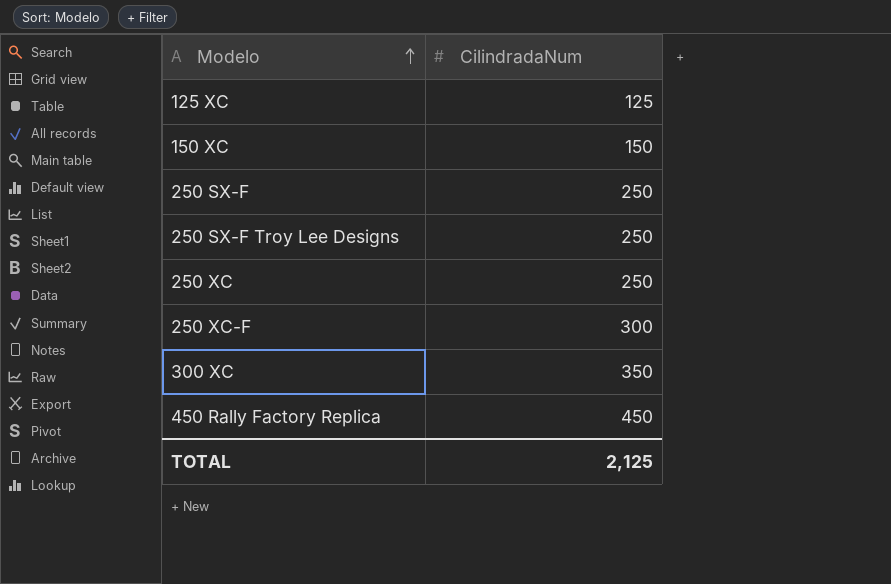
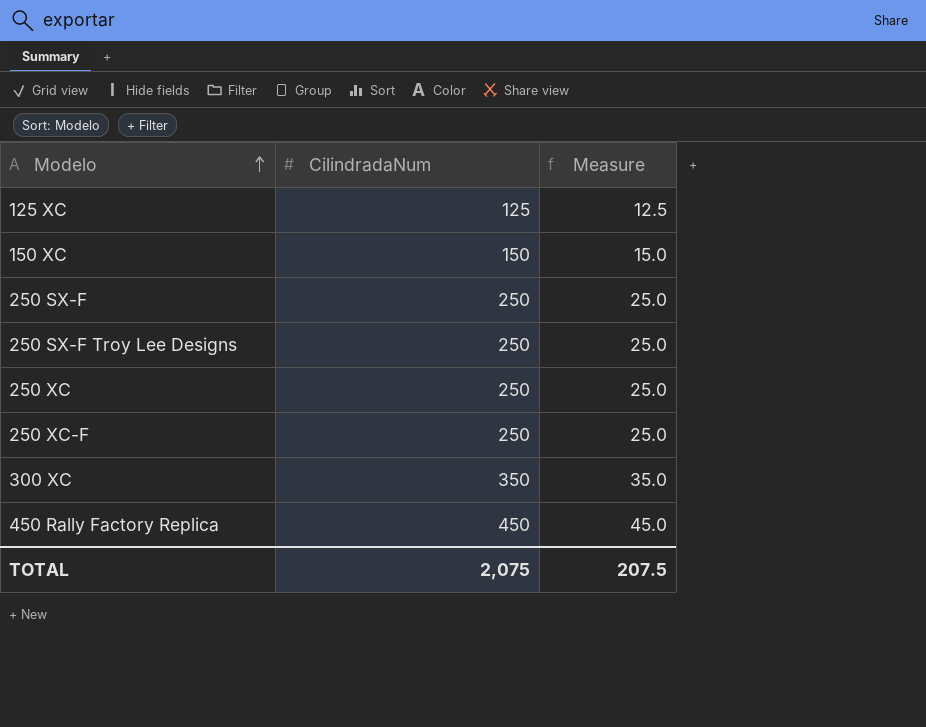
column Measure | formula: none -> [CilindradaNum] * 0.1
250 XC-F | CilindradaNum: 300 -> 250
TOTAL | CilindradaNum: 2,125 -> 2,075

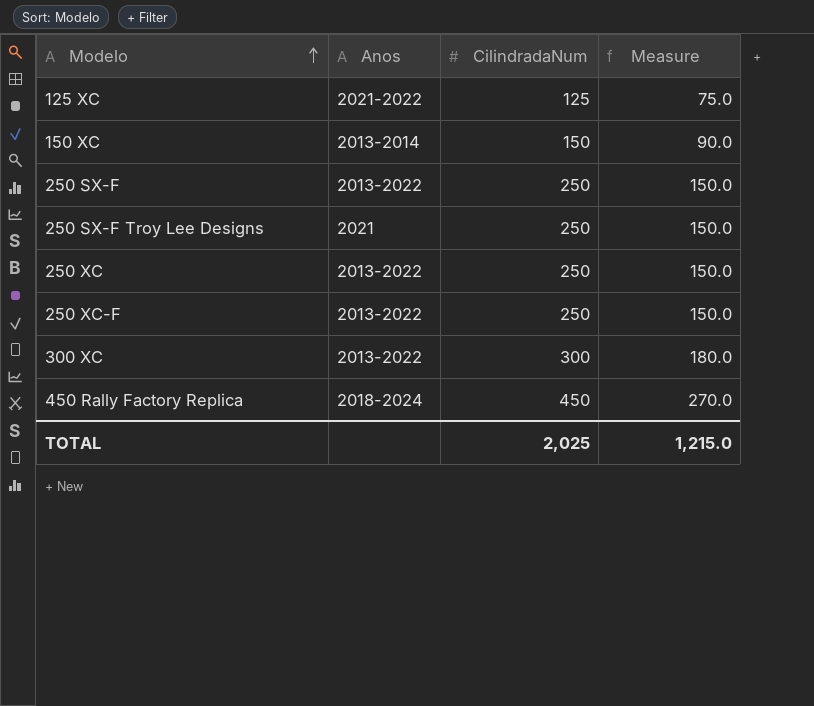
column Anos | position: none -> 2
column Measure | formula: [CilindradaNum] * 0.1 -> [CilindradaNum] * 0.6
300 XC | CilindradaNum: 350 -> 300
TOTAL | CilindradaNum: 2,075 -> 2,025
TOTAL | Measure: 207.5 -> 1,215.0

